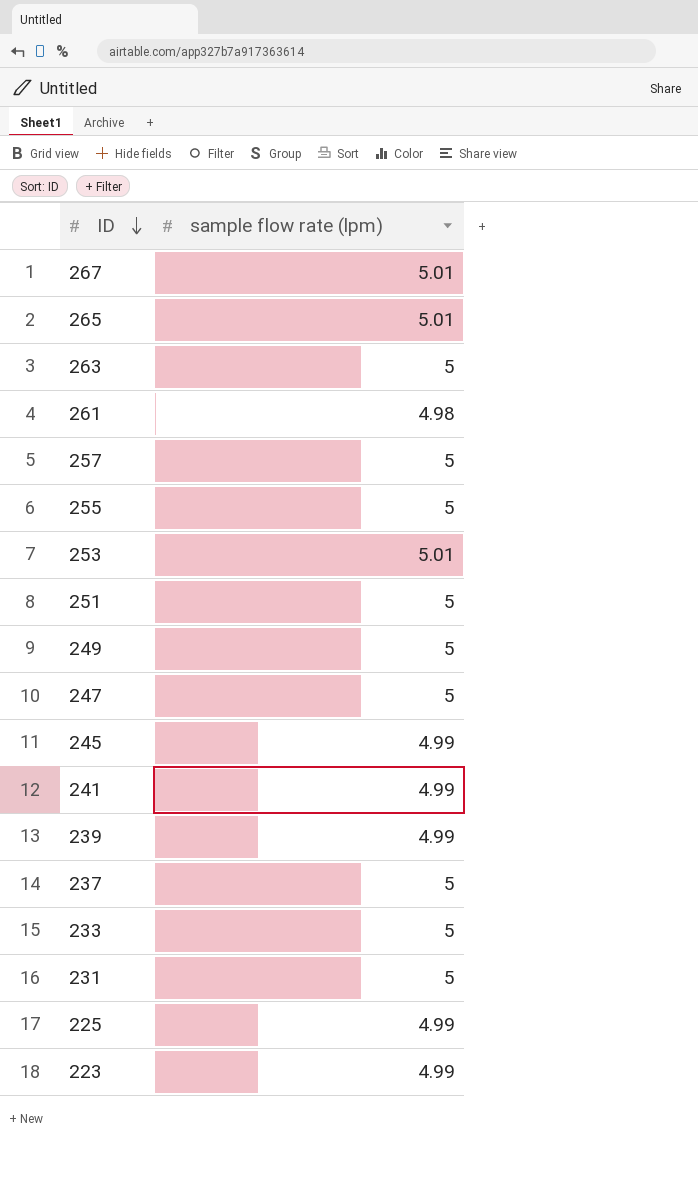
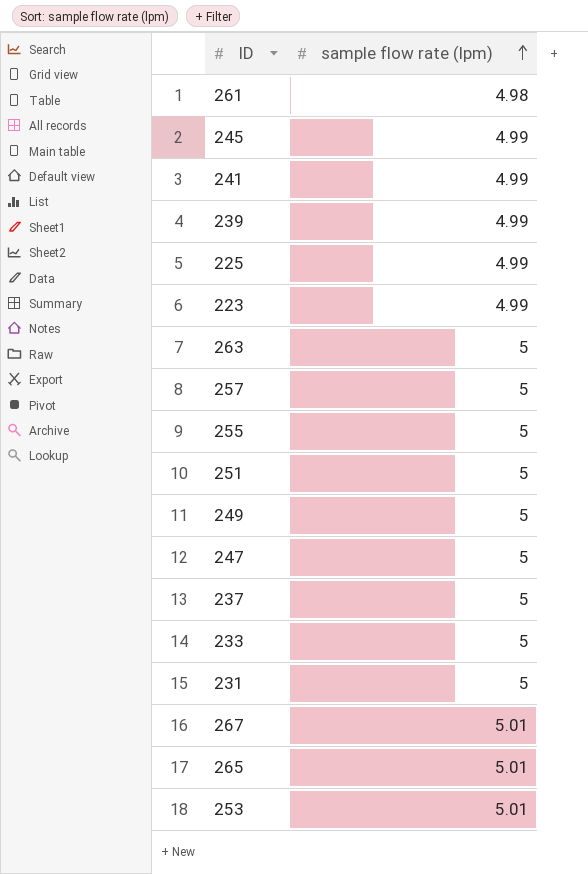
row order: ID descending -> sample flow rate (lpm) ascending

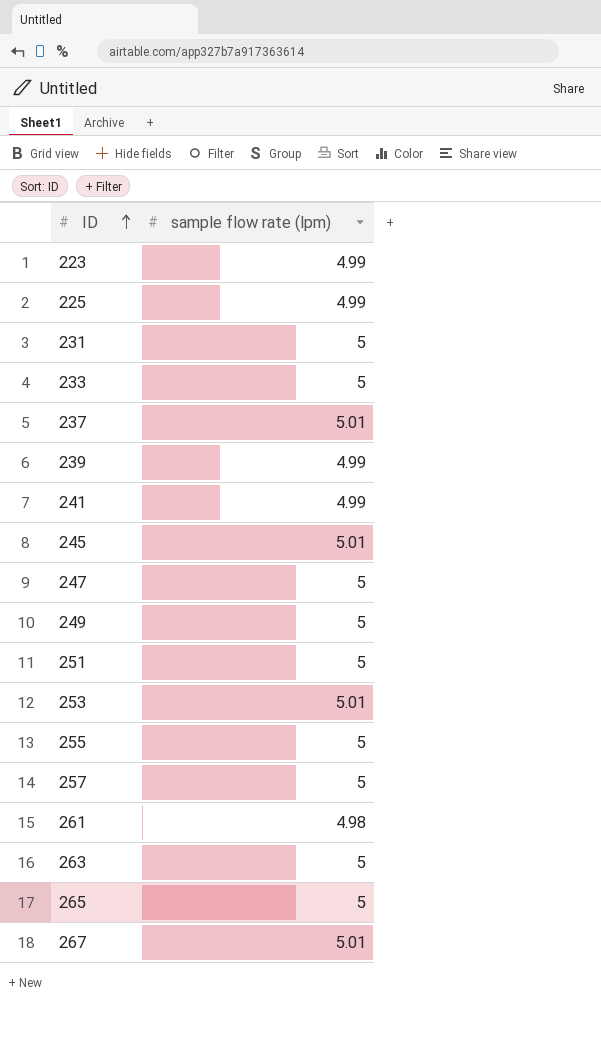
row order: sample flow rate (lpm) ascending -> ID ascending
237 | sample flow rate (lpm): 5 -> 5.01
245 | sample flow rate (lpm): 4.99 -> 5.01
265 | sample flow rate (lpm): 5.01 -> 5

